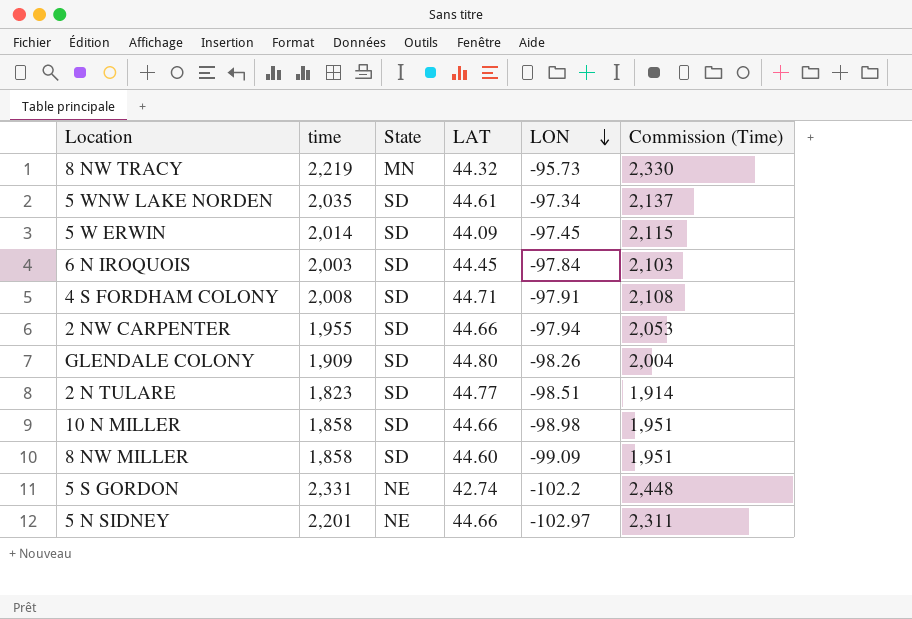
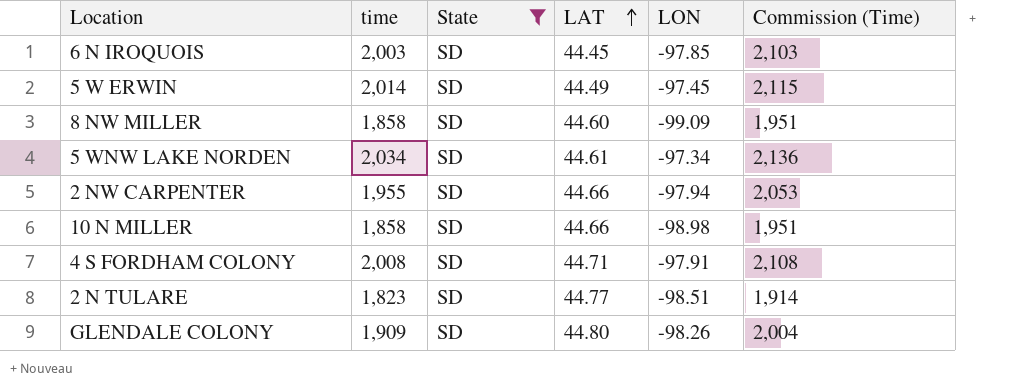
filter: none -> State = SD
row order: LON descending -> LAT ascending
6 N IROQUOIS | LON: -97.84 -> -97.85
5 W ERWIN | LAT: 44.09 -> 44.49
5 WNW LAKE NORDEN | time: 2,035 -> 2,034
5 WNW LAKE NORDEN | Commission (Time): 2,137 -> 2,136

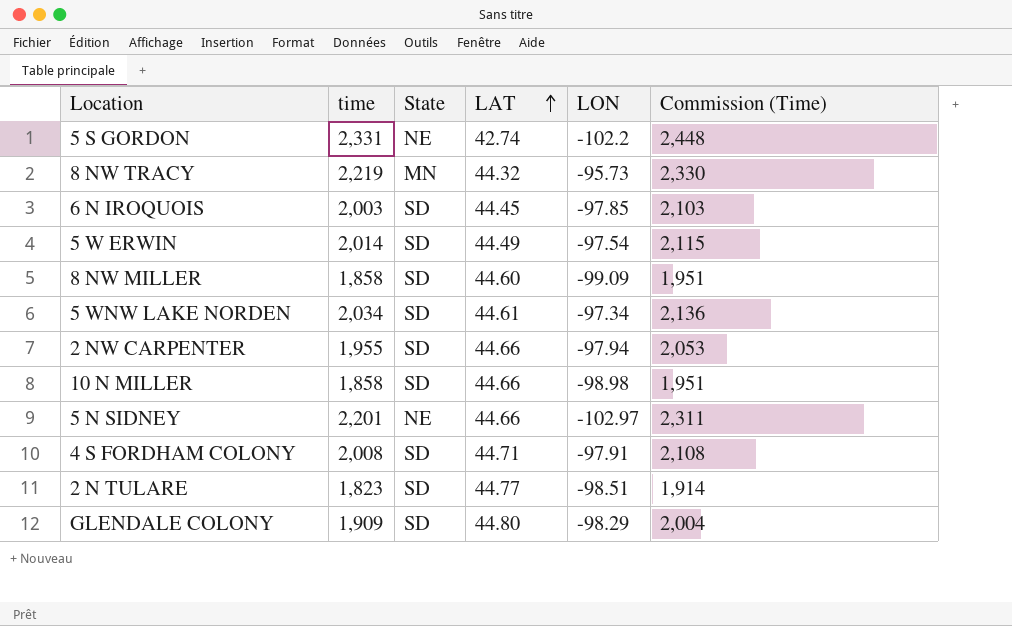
filter: State = SD -> none
5 W ERWIN | LON: -97.45 -> -97.54
GLENDALE COLONY | LON: -98.26 -> -98.29

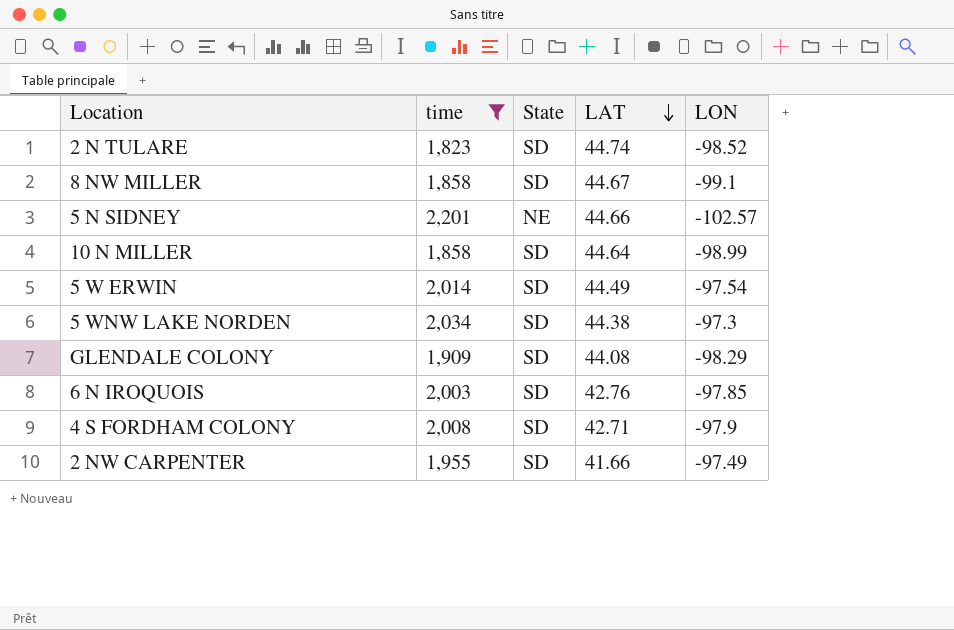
filter: none -> time <= 2,201
row order: LAT ascending -> LAT descending
column Commission (Time) | formula: [time] * 1.05 -> none
2 N TULARE | LAT: 44.77 -> 44.74
2 N TULARE | LON: -98.51 -> -98.52
8 NW MILLER | LAT: 44.60 -> 44.67
8 NW MILLER | LON: -99.09 -> -99.1
5 N SIDNEY | LON: -102.97 -> -102.57
10 N MILLER | LAT: 44.66 -> 44.64
10 N MILLER | LON: -98.98 -> -98.99
5 WNW LAKE NORDEN | LAT: 44.61 -> 44.38
5 WNW LAKE NORDEN | LON: -97.34 -> -97.3
GLENDALE COLONY | LAT: 44.80 -> 44.08
6 N IROQUOIS | LAT: 44.45 -> 42.76
4 S FORDHAM COLONY | LAT: 44.71 -> 42.71
4 S FORDHAM COLONY | LON: -97.91 -> -97.9
2 NW CARPENTER | LAT: 44.66 -> 41.66
2 NW CARPENTER | LON: -97.94 -> -97.49

